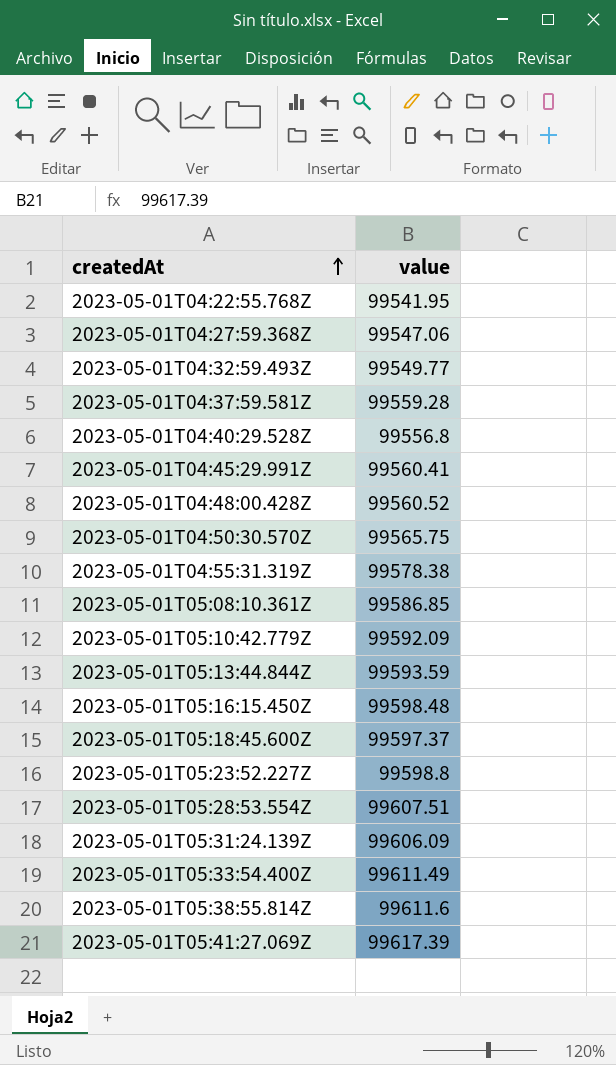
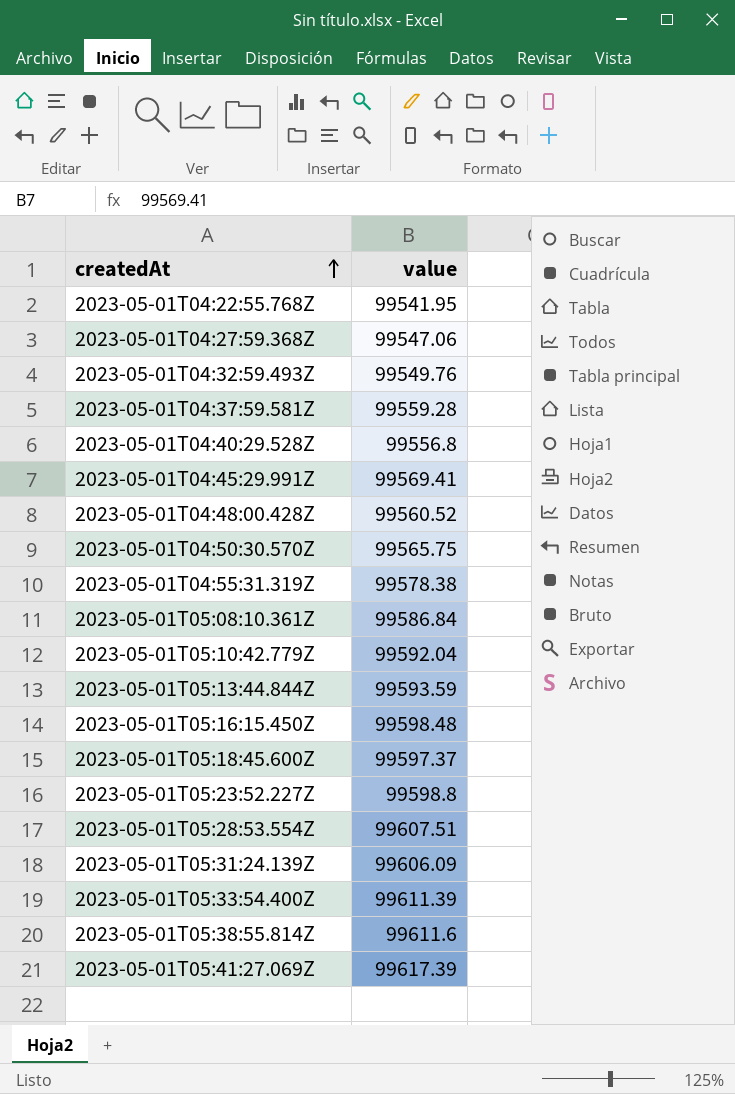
2023-05-01T04:32:59.493Z | value: 99549.77 -> 99549.76
2023-05-01T04:45:29.991Z | value: 99560.41 -> 99569.41
2023-05-01T05:08:10.361Z | value: 99586.85 -> 99586.84
2023-05-01T05:10:42.779Z | value: 99592.09 -> 99592.04
2023-05-01T05:33:54.400Z | value: 99611.49 -> 99611.39

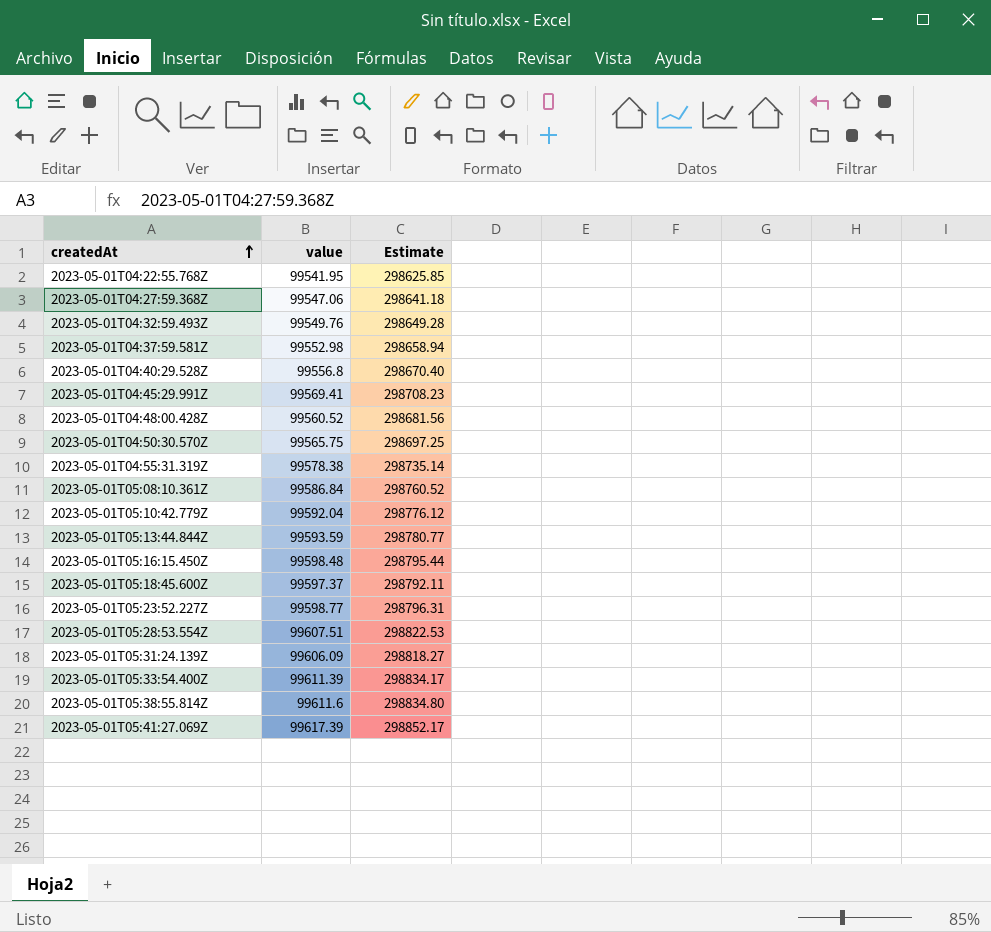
column Estimate | formula: none -> [value] * 3
2023-05-01T04:37:59.581Z | value: 99559.28 -> 99552.98
2023-05-01T05:23:52.227Z | value: 99598.8 -> 99598.77

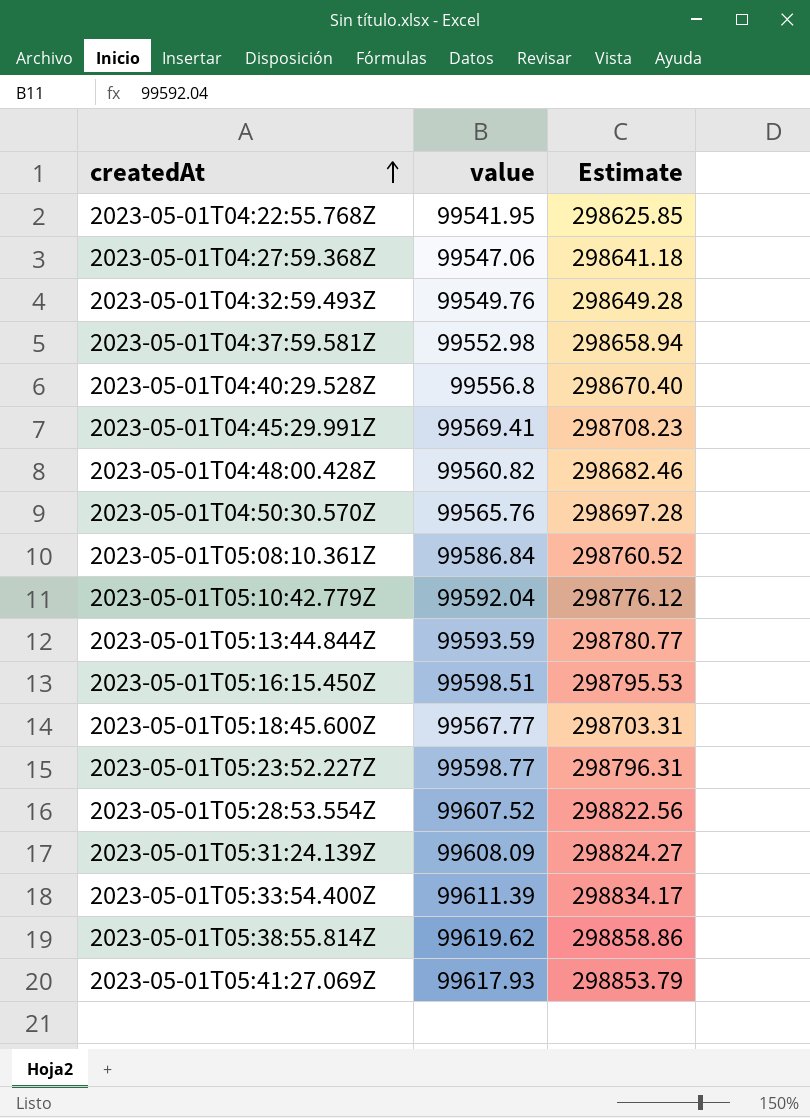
row 2023-05-01T04:55:31.319Z: 99578.38 | 298735.14 -> none
2023-05-01T04:48:00.428Z | value: 99560.52 -> 99560.82
2023-05-01T04:48:00.428Z | Estimate: 298681.56 -> 298682.46
2023-05-01T04:50:30.570Z | value: 99565.75 -> 99565.76
2023-05-01T04:50:30.570Z | Estimate: 298697.25 -> 298697.28
2023-05-01T05:16:15.450Z | value: 99598.48 -> 99598.51
2023-05-01T05:16:15.450Z | Estimate: 298795.44 -> 298795.53
2023-05-01T05:18:45.600Z | value: 99597.37 -> 99567.77
2023-05-01T05:18:45.600Z | Estimate: 298792.11 -> 298703.31
2023-05-01T05:28:53.554Z | value: 99607.51 -> 99607.52
2023-05-01T05:28:53.554Z | Estimate: 298822.53 -> 298822.56
2023-05-01T05:31:24.139Z | value: 99606.09 -> 99608.09
2023-05-01T05:31:24.139Z | Estimate: 298818.27 -> 298824.27
2023-05-01T05:38:55.814Z | value: 99611.6 -> 99619.62
2023-05-01T05:38:55.814Z | Estimate: 298834.80 -> 298858.86
2023-05-01T05:41:27.069Z | value: 99617.39 -> 99617.93
2023-05-01T05:41:27.069Z | Estimate: 298852.17 -> 298853.79

